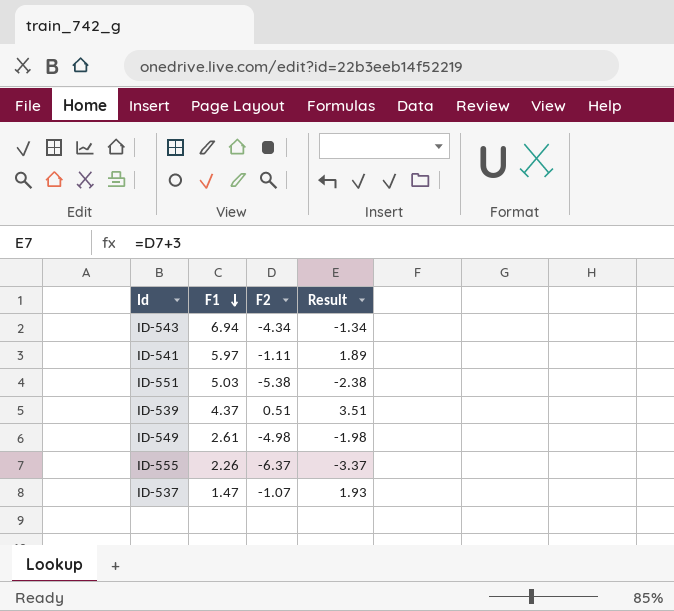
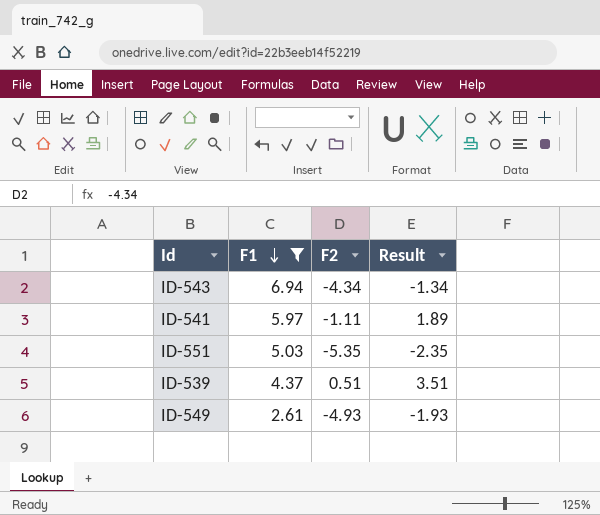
filter: none -> F1 >= 2.61
ID-551 | F2: -5.38 -> -5.35
ID-551 | Result: -2.38 -> -2.35
ID-549 | F2: -4.98 -> -4.93
ID-549 | Result: -1.98 -> -1.93

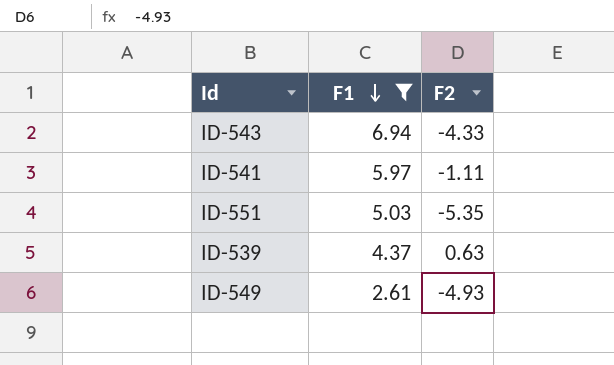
column Result | formula: [F2] + 3 -> none
ID-543 | F2: -4.34 -> -4.33
ID-539 | F2: 0.51 -> 0.63

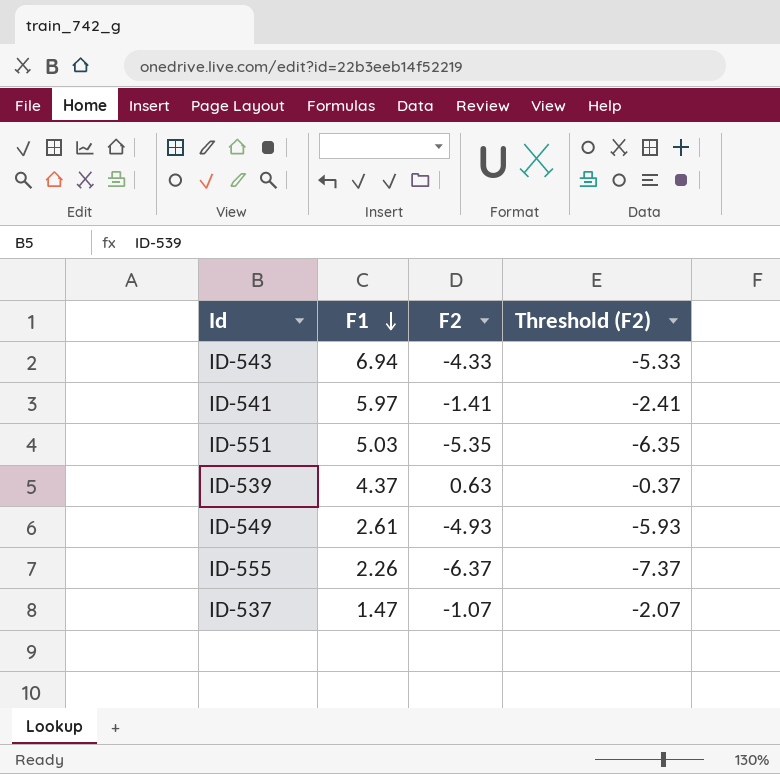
filter: F1 >= 2.61 -> none
column Threshold (F2) | formula: none -> [F2] - 1
ID-541 | F2: -1.11 -> -1.41

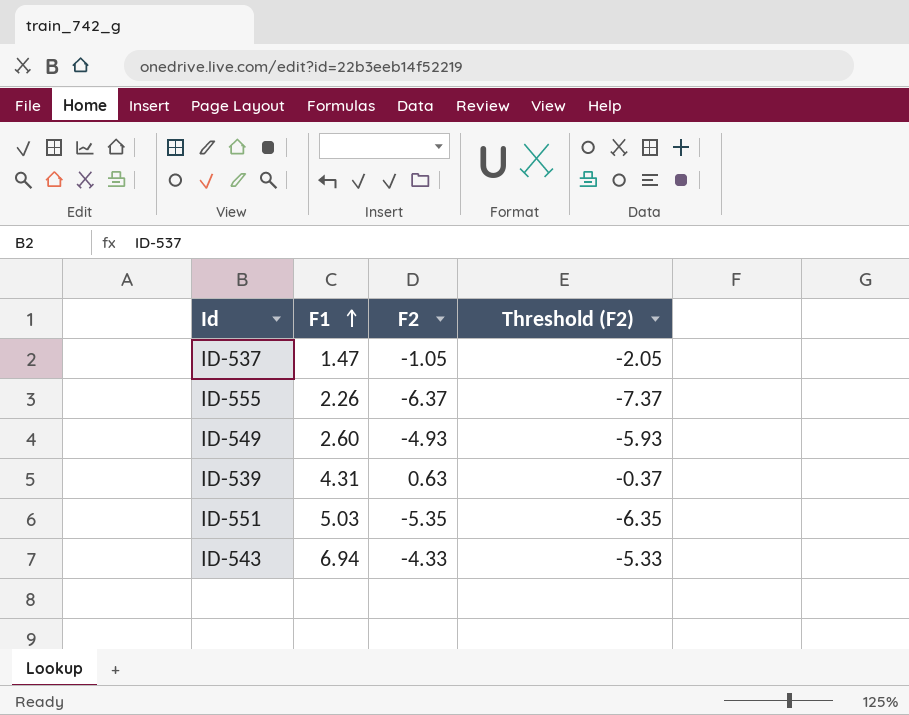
row order: F1 descending -> F1 ascending
row ID-541: 5.97 | -1.41 | -2.41 -> none
ID-537 | F2: -1.07 -> -1.05
ID-537 | Threshold (F2): -2.07 -> -2.05
ID-549 | F1: 2.61 -> 2.60
ID-539 | F1: 4.37 -> 4.31

